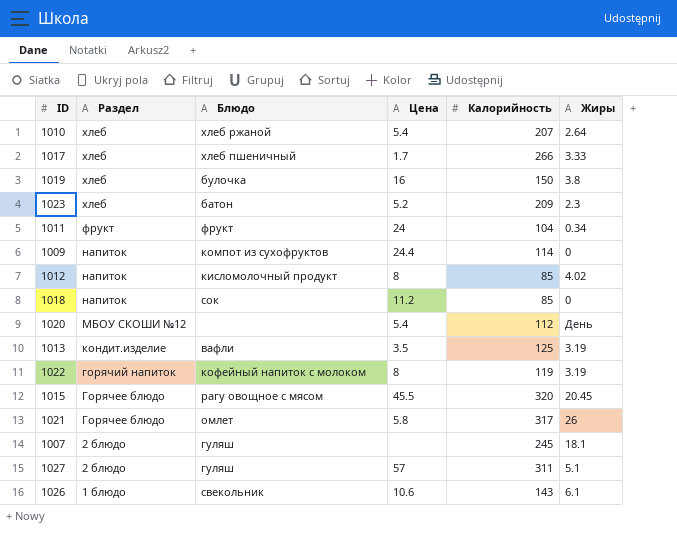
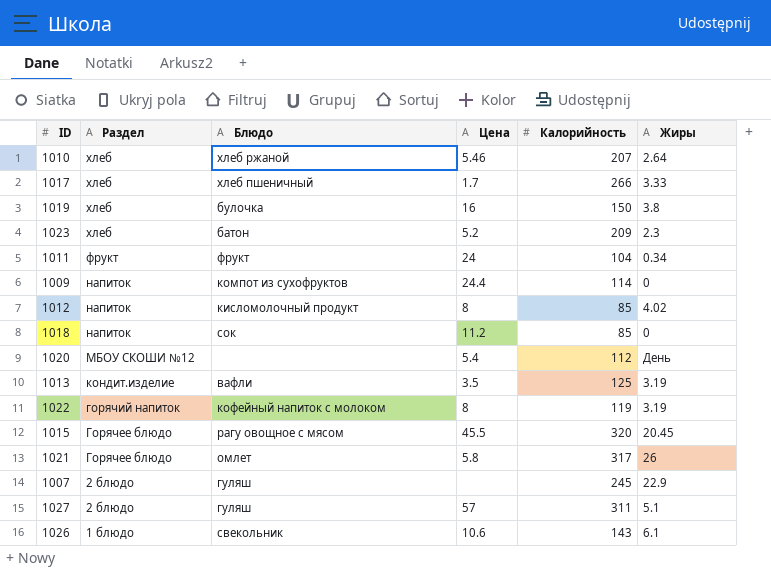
1010 | Цена: 5.4 -> 5.46
1007 | Жиры: 18.1 -> 22.9

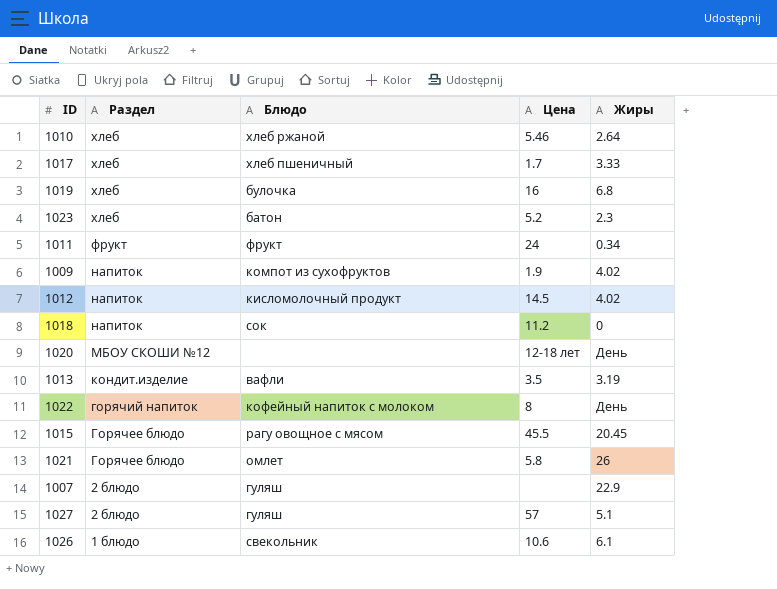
column Калорийность | position: 5 -> none
1019 | Жиры: 3.8 -> 6.8
1009 | Цена: 24.4 -> 1.9
1009 | Жиры: 0 -> 4.02
1012 | Цена: 8 -> 14.5
1020 | Цена: 5.4 -> 12-18 лет
1022 | Жиры: 3.19 -> День

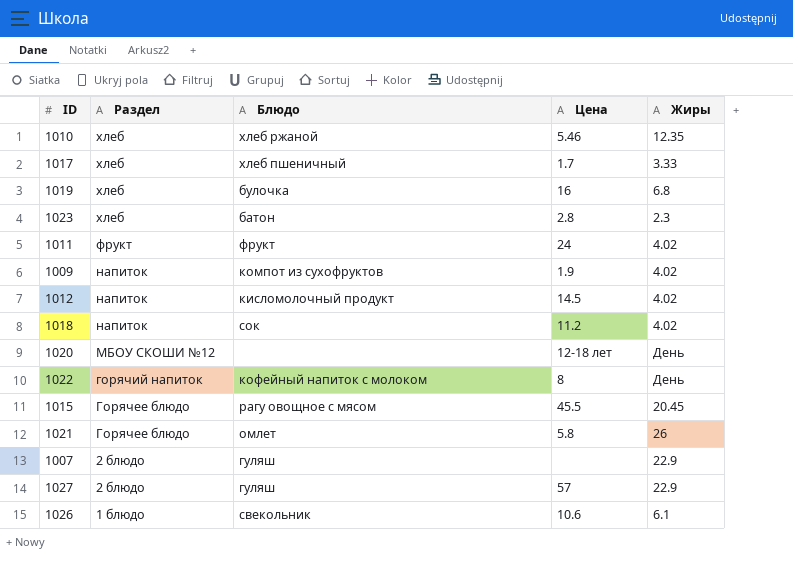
row 1013: кондит.изделие | вафли | 3.5 | 3.19 -> none
1010 | Жиры: 2.64 -> 12.35
1023 | Цена: 5.2 -> 2.8
1011 | Жиры: 0.34 -> 4.02
1018 | Жиры: 0 -> 4.02
1027 | Жиры: 5.1 -> 22.9

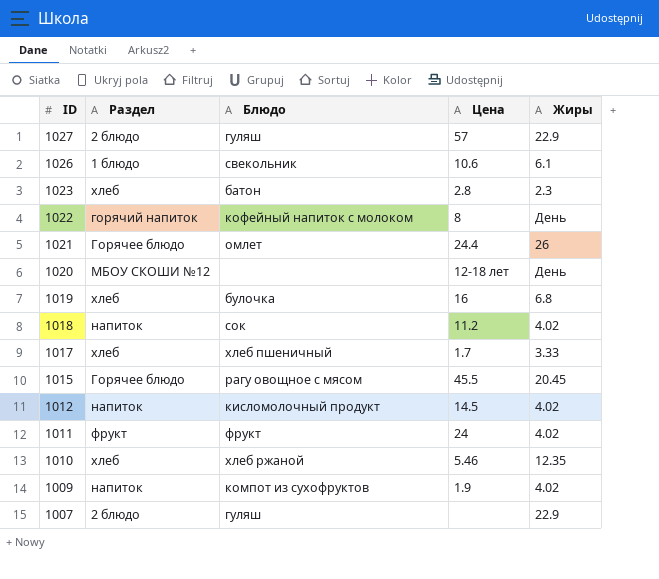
row order: Раздел descending -> ID descending
1021 | Цена: 5.8 -> 24.4

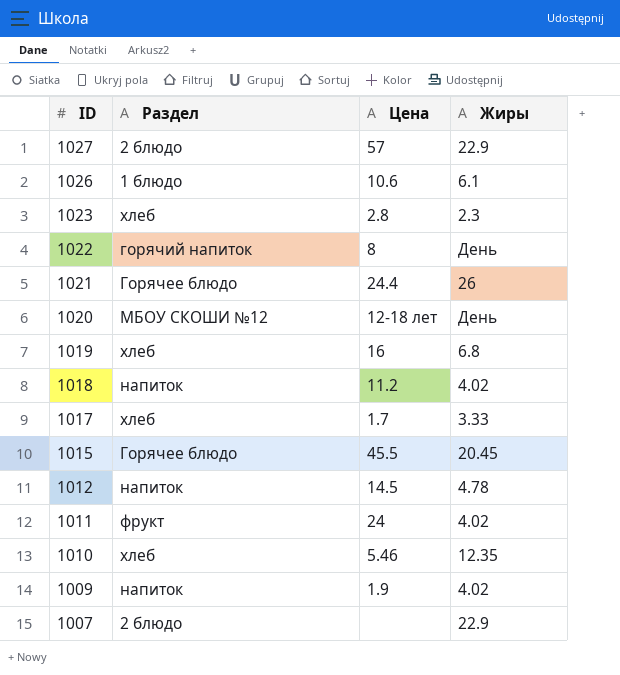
column Блюдо | position: 3 -> none
1012 | Жиры: 4.02 -> 4.78

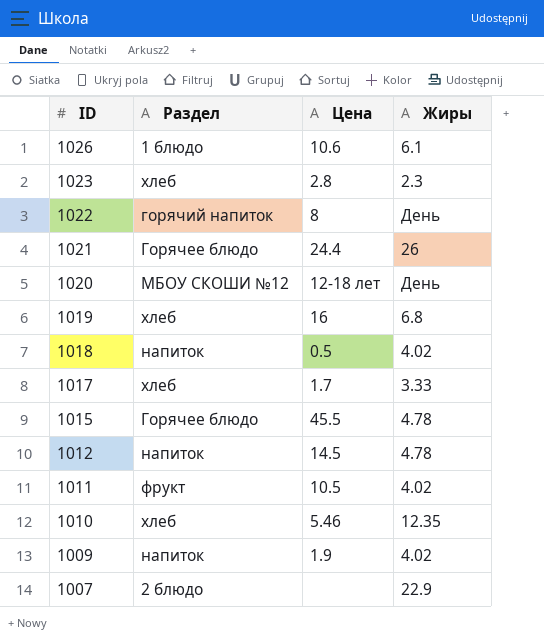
row 1027: 2 блюдо | 57 | 22.9 -> none
1018 | Цена: 11.2 -> 0.5
1015 | Жиры: 20.45 -> 4.78
1011 | Цена: 24 -> 10.5

